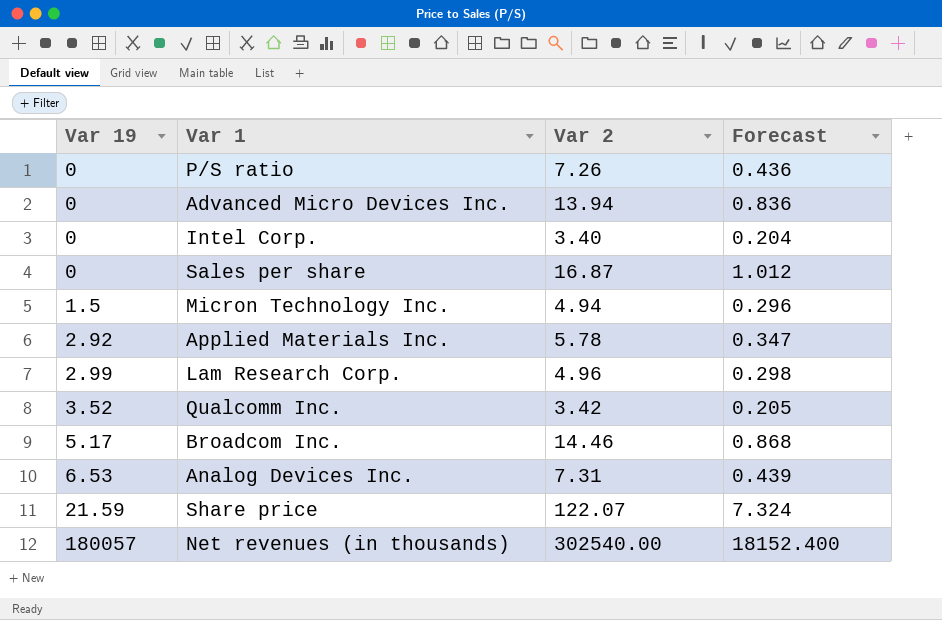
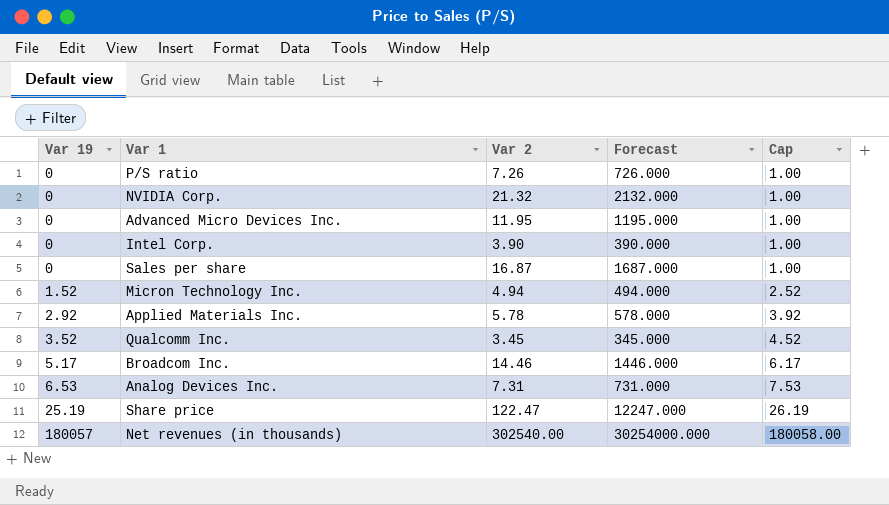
column Forecast | formula: [Var 2] * 0.06 -> [Var 2] * 100
column Cap | formula: none -> [Var 19] + 1
row Lam Research Corp.: 2.99 | 4.96 | 0.298 -> none
row NVIDIA Corp.: none -> 0 | 21.32 | 2132.000 | 1.00
Advanced Micro Devices Inc. | Var 2: 13.94 -> 11.95
Intel Corp. | Var 2: 3.40 -> 3.90
Micron Technology Inc. | Var 19: 1.5 -> 1.52
Qualcomm Inc. | Var 2: 3.42 -> 3.45
Share price | Var 19: 21.59 -> 25.19
Share price | Var 2: 122.07 -> 122.47

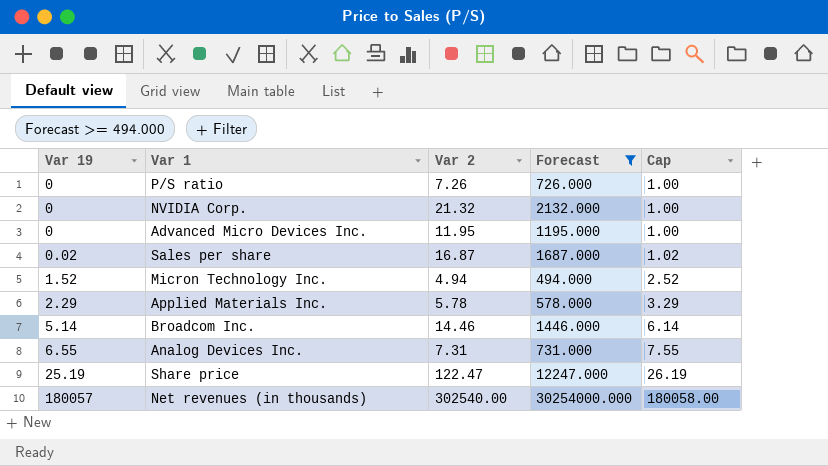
filter: none -> Forecast >= 494.000
Sales per share | Var 19: 0 -> 0.02
Sales per share | Cap: 1.00 -> 1.02
Applied Materials Inc. | Var 19: 2.92 -> 2.29
Applied Materials Inc. | Cap: 3.92 -> 3.29
Broadcom Inc. | Var 19: 5.17 -> 5.14
Broadcom Inc. | Cap: 6.17 -> 6.14
Analog Devices Inc. | Var 19: 6.53 -> 6.55
Analog Devices Inc. | Cap: 7.53 -> 7.55

